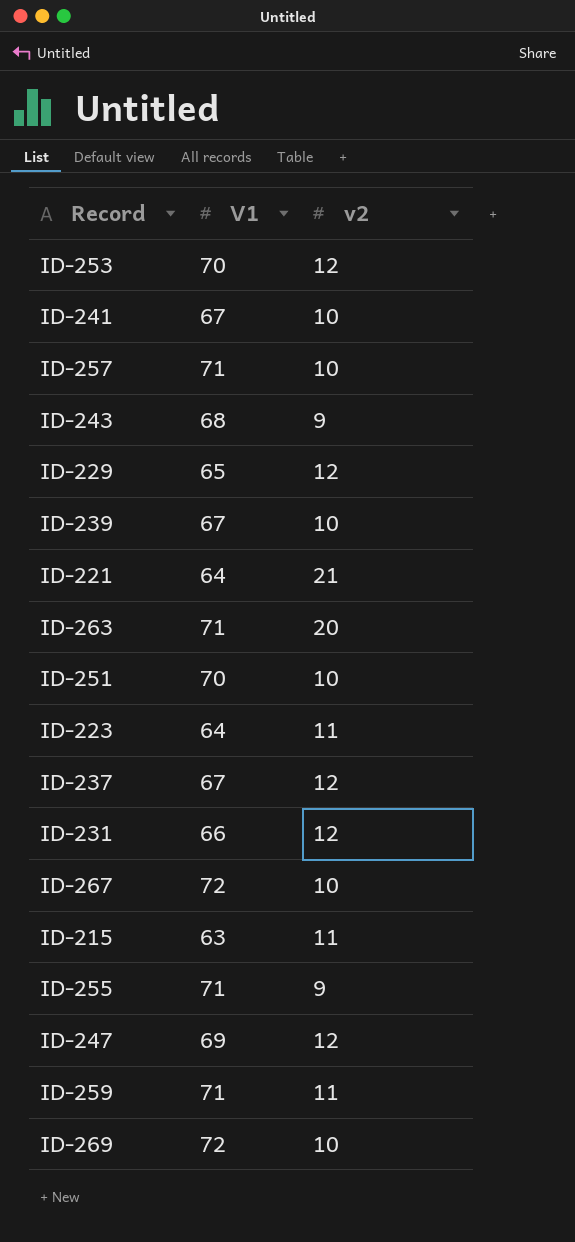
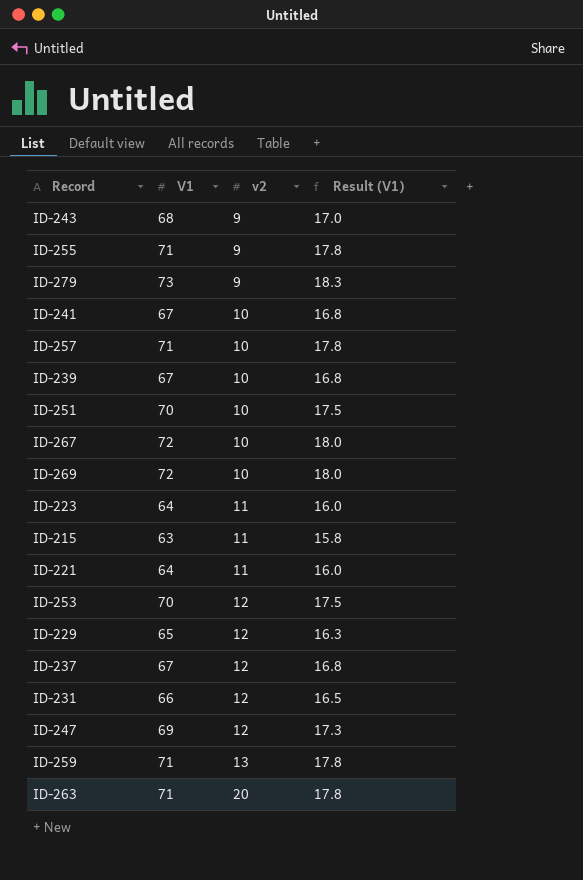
row order: none -> v2 ascending
column Result (V1) | formula: none -> [V1] * 0.25
row ID-279: none -> 73 | 9 | 18.3
ID-221 | v2: 21 -> 11
ID-259 | v2: 11 -> 13

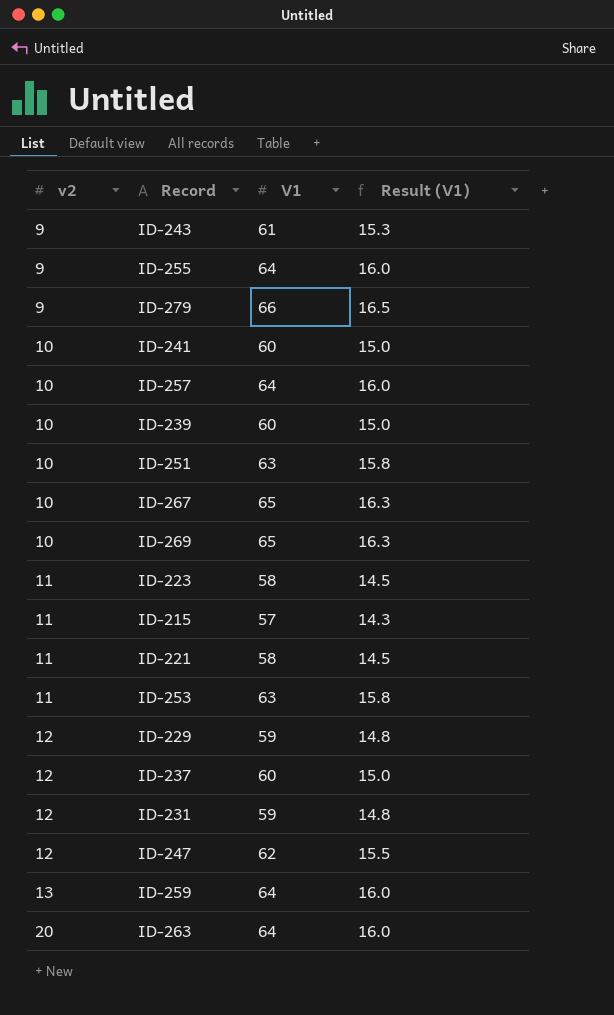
column v2 | position: 3 -> 1
ID-243 | V1: 68 -> 61
ID-243 | Result (V1): 17.0 -> 15.3
ID-255 | V1: 71 -> 64
ID-255 | Result (V1): 17.8 -> 16.0
ID-279 | V1: 73 -> 66
ID-279 | Result (V1): 18.3 -> 16.5
ID-241 | V1: 67 -> 60
ID-241 | Result (V1): 16.8 -> 15.0
ID-257 | V1: 71 -> 64
ID-257 | Result (V1): 17.8 -> 16.0
ID-239 | V1: 67 -> 60
ID-239 | Result (V1): 16.8 -> 15.0
ID-251 | V1: 70 -> 63
ID-251 | Result (V1): 17.5 -> 15.8
ID-267 | V1: 72 -> 65
ID-267 | Result (V1): 18.0 -> 16.3
ID-269 | V1: 72 -> 65
ID-269 | Result (V1): 18.0 -> 16.3
ID-223 | V1: 64 -> 58
ID-223 | Result (V1): 16.0 -> 14.5
ID-215 | V1: 63 -> 57
ID-215 | Result (V1): 15.8 -> 14.3
ID-221 | V1: 64 -> 58
ID-221 | Result (V1): 16.0 -> 14.5
ID-253 | v2: 12 -> 11
ID-253 | V1: 70 -> 63
ID-253 | Result (V1): 17.5 -> 15.8
ID-229 | V1: 65 -> 59
ID-229 | Result (V1): 16.3 -> 14.8
ID-237 | V1: 67 -> 60
ID-237 | Result (V1): 16.8 -> 15.0
ID-231 | V1: 66 -> 59
ID-231 | Result (V1): 16.5 -> 14.8
ID-247 | V1: 69 -> 62
ID-247 | Result (V1): 17.3 -> 15.5
ID-259 | V1: 71 -> 64
ID-259 | Result (V1): 17.8 -> 16.0
ID-263 | V1: 71 -> 64
ID-263 | Result (V1): 17.8 -> 16.0

